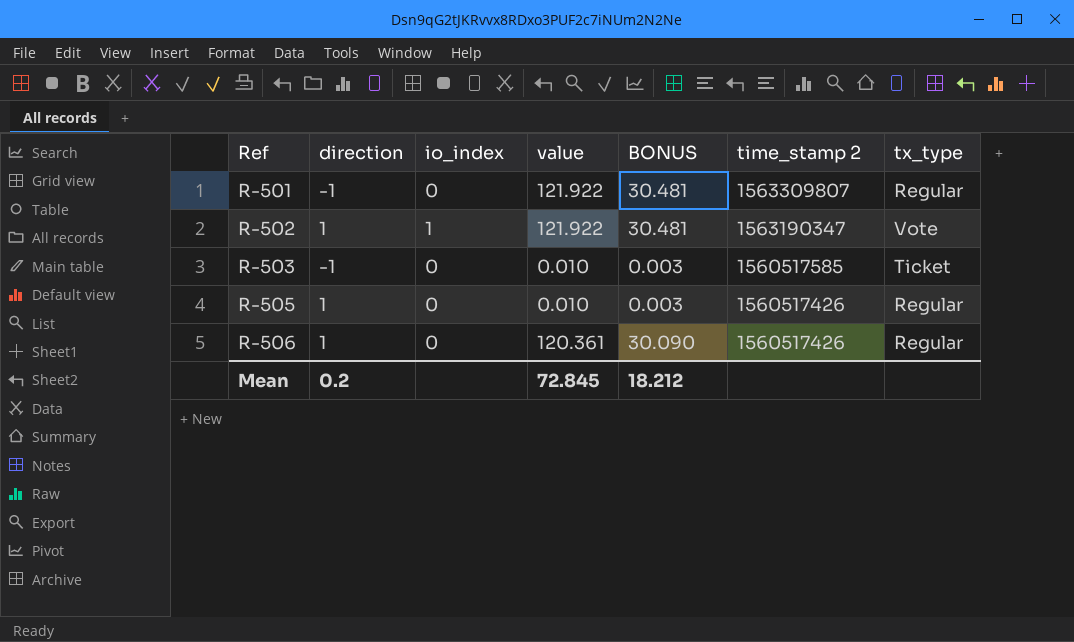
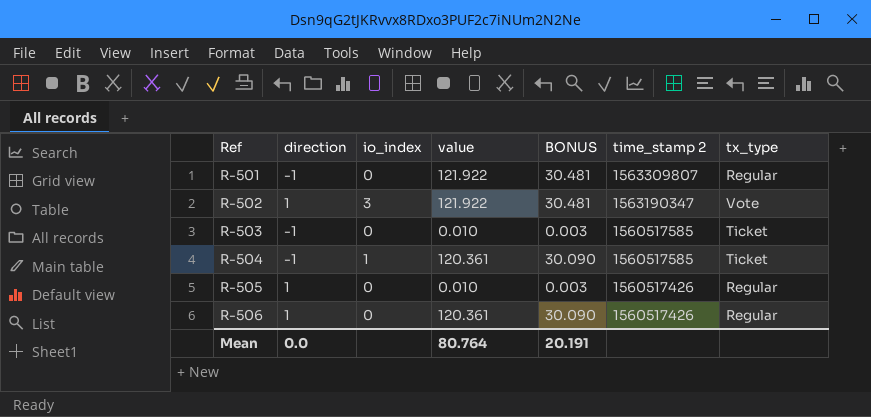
R-502 | io_index: 1 -> 3
row R-504: none -> -1 | 1 | 120.361 | 30.090 | 1560517585 | Ticket
Mean | direction: 0.2 -> 0.0
Mean | value: 72.845 -> 80.764
Mean | BONUS: 18.212 -> 20.191

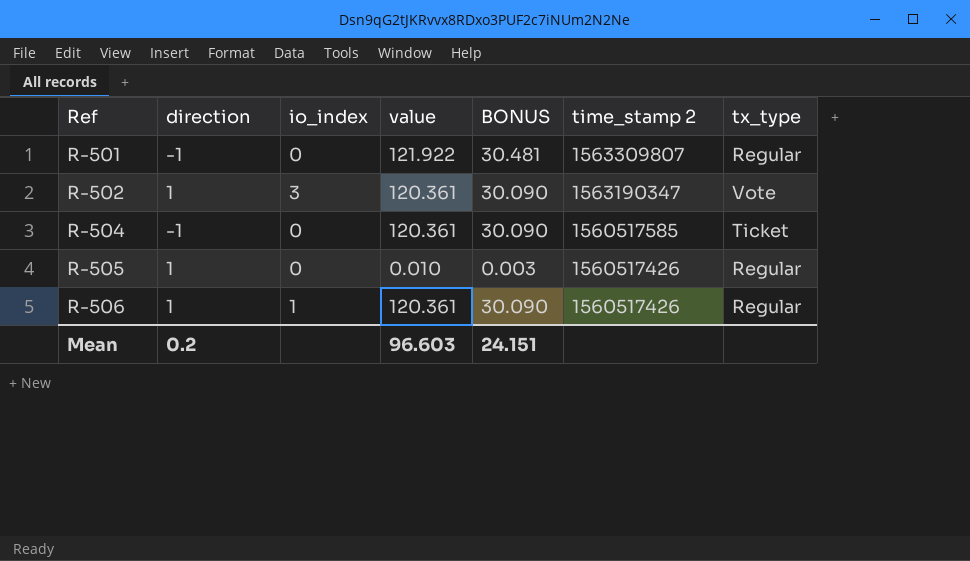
row R-503: -1 | 0 | 0.010 | 0.003 | 1560517585 | Ticket -> none
R-502 | value: 121.922 -> 120.361
R-502 | BONUS: 30.481 -> 30.090
R-504 | io_index: 1 -> 0
R-506 | io_index: 0 -> 1
Mean | direction: 0.0 -> 0.2
Mean | value: 80.764 -> 96.603
Mean | BONUS: 20.191 -> 24.151

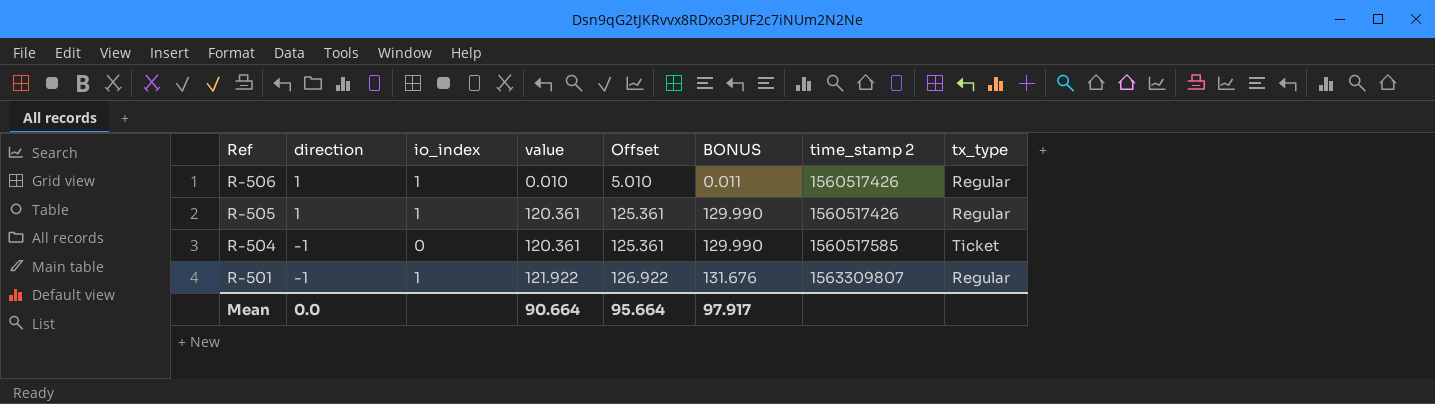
row order: Ref ascending -> Ref descending
column Offset | formula: none -> [value] + 5
column BONUS | formula: [value] * 0.25 -> [value] * 1.08
row R-502: 1 | 3 | 120.361 | 30.090 | 1563190347 | Vote -> none
R-506 | value: 120.361 -> 0.010
R-505 | io_index: 0 -> 1
R-505 | value: 0.010 -> 120.361
R-501 | io_index: 0 -> 1
Mean | direction: 0.2 -> 0.0
Mean | value: 96.603 -> 90.664
Mean | BONUS: 24.151 -> 97.917

